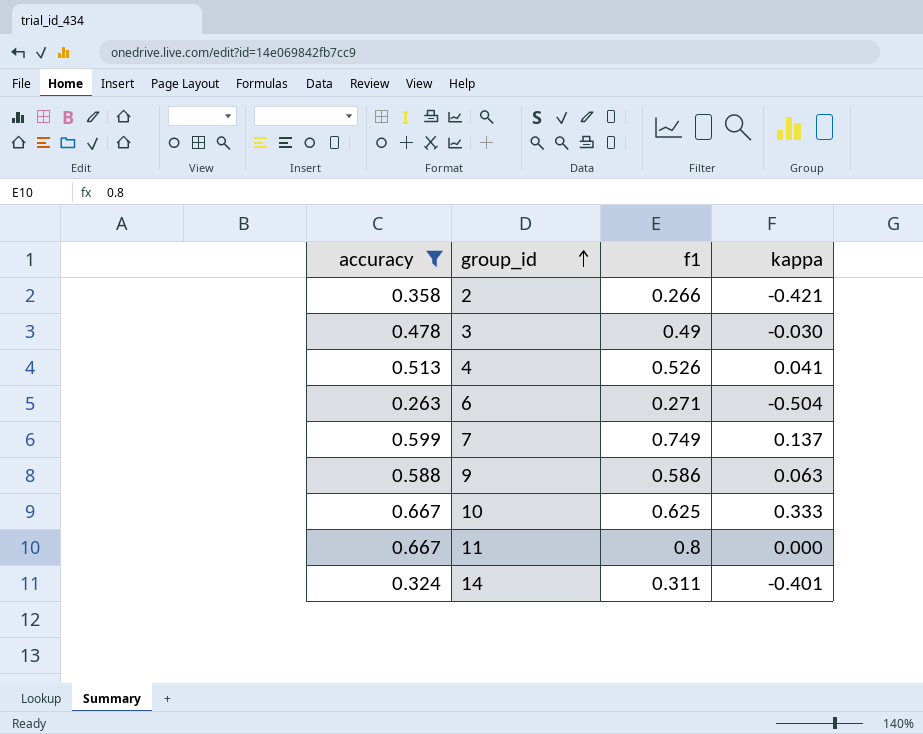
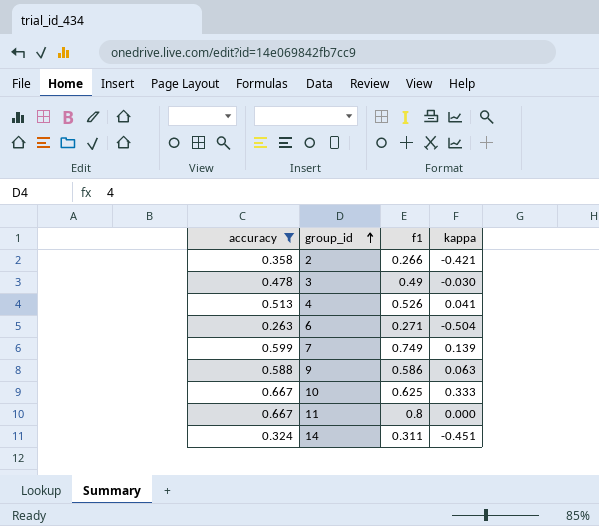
7 | kappa: 0.137 -> 0.139
14 | kappa: -0.401 -> -0.451

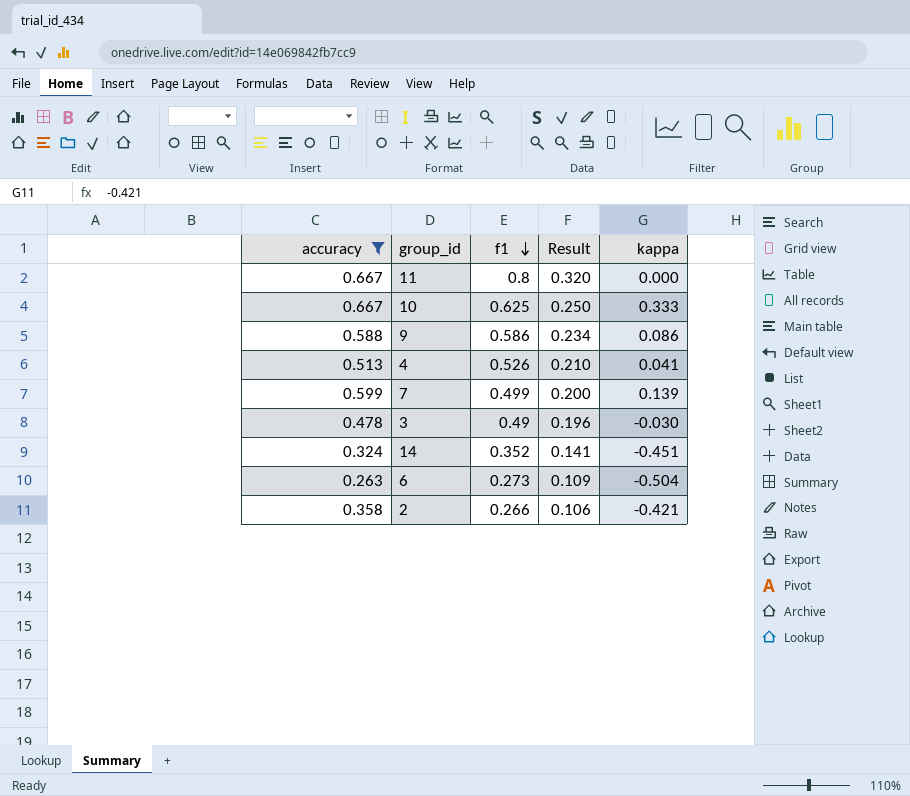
row order: group_id ascending -> f1 descending
column Result | formula: none -> [f1] * 0.4
9 | kappa: 0.063 -> 0.086
7 | f1: 0.749 -> 0.499
14 | f1: 0.311 -> 0.352
6 | f1: 0.271 -> 0.273

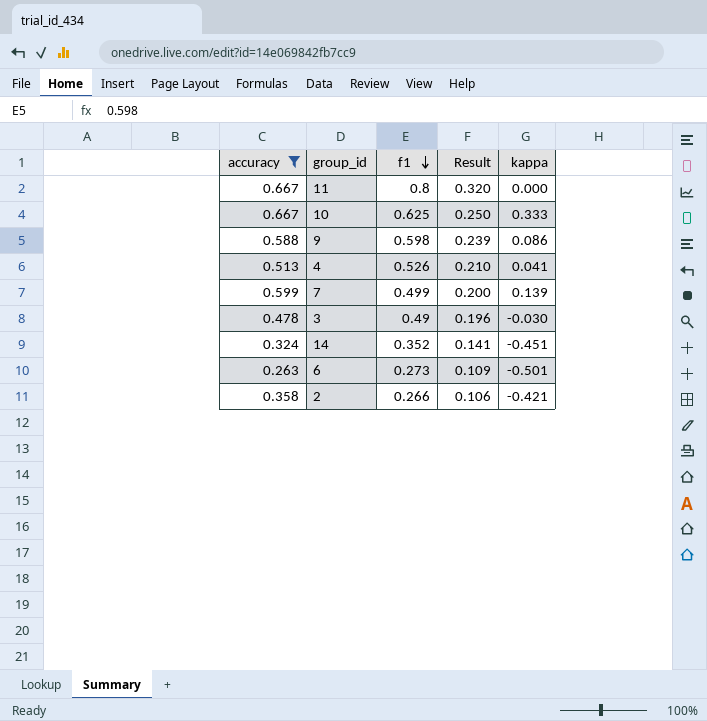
9 | f1: 0.586 -> 0.598
9 | Result: 0.234 -> 0.239
6 | kappa: -0.504 -> -0.501

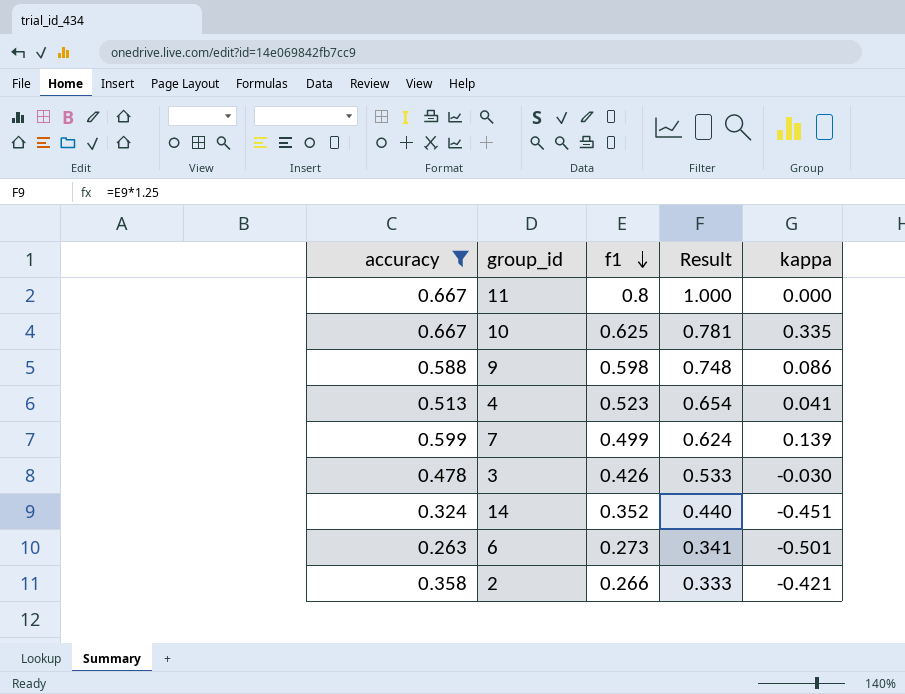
column Result | formula: [f1] * 0.4 -> [f1] * 1.25
10 | kappa: 0.333 -> 0.335
4 | f1: 0.526 -> 0.523
3 | f1: 0.49 -> 0.426

